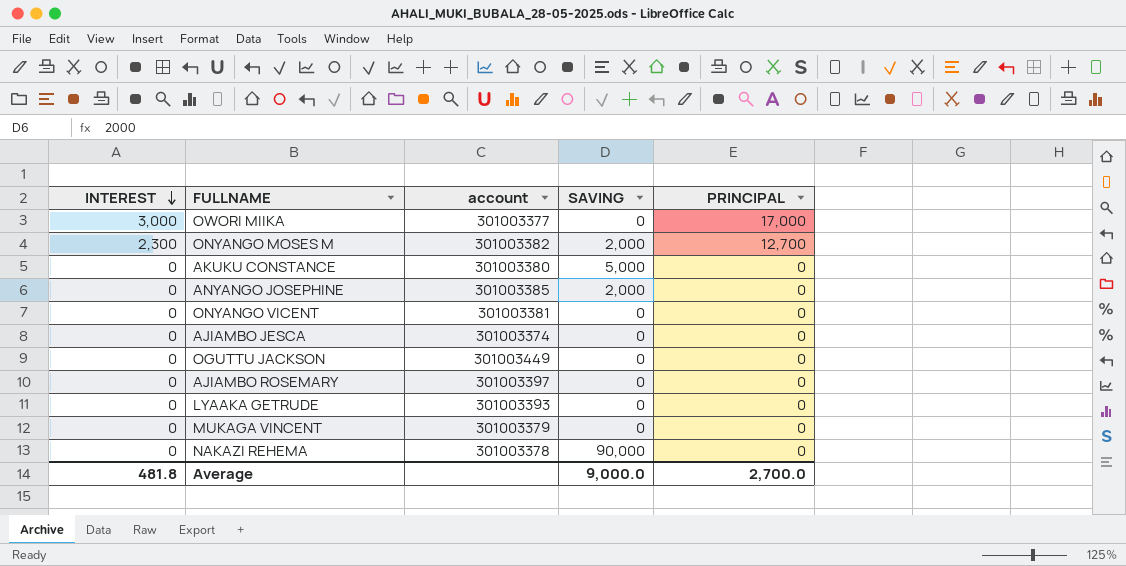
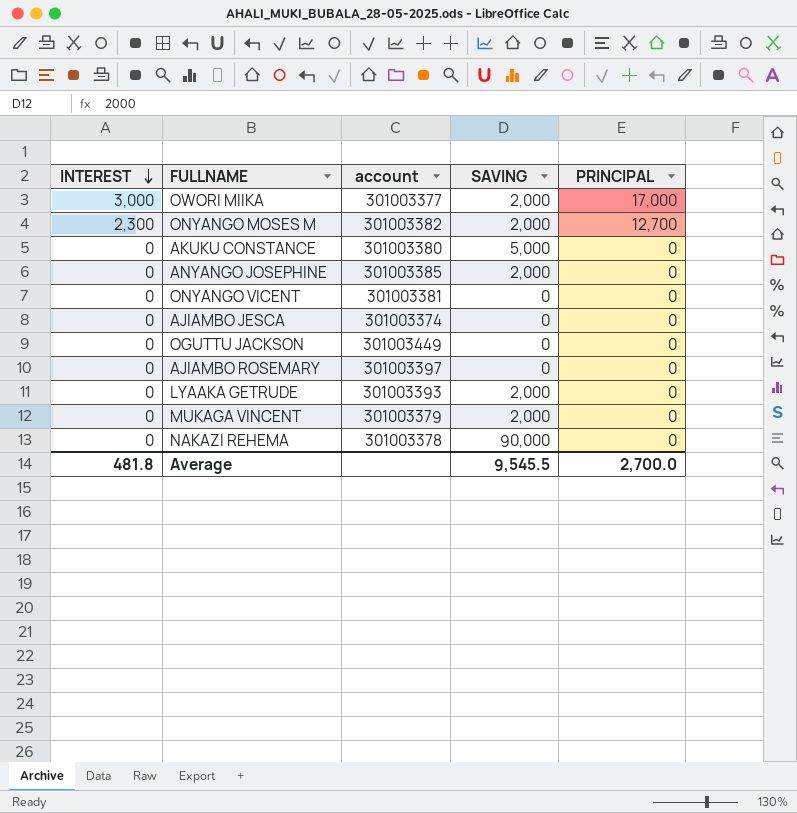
OWORI MIIKA | SAVING: 0 -> 2,000
LYAAKA GETRUDE | SAVING: 0 -> 2,000
MUKAGA VINCENT | SAVING: 0 -> 2,000
Average | SAVING: 9,000.0 -> 9,545.5

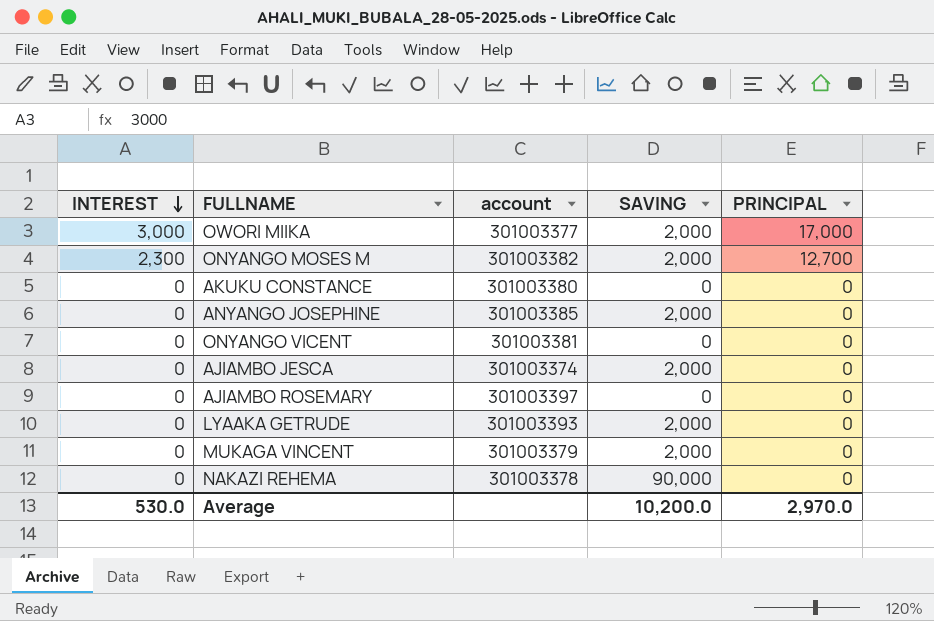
row OGUTTU JACKSON: 0 | 301003449 | 0 | 0 -> none
AKUKU CONSTANCE | SAVING: 5,000 -> 0
AJIAMBO JESCA | SAVING: 0 -> 2,000
Average | INTEREST: 481.8 -> 530.0
Average | SAVING: 9,545.5 -> 10,200.0
Average | PRINCIPAL: 2,700.0 -> 2,970.0

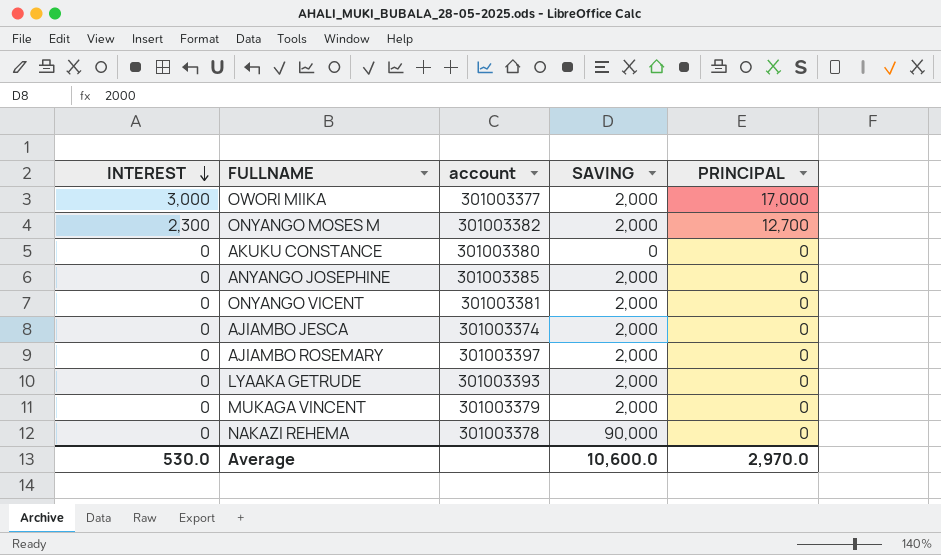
ONYANGO VICENT | SAVING: 0 -> 2,000
AJIAMBO ROSEMARY | SAVING: 0 -> 2,000
Average | SAVING: 10,200.0 -> 10,600.0

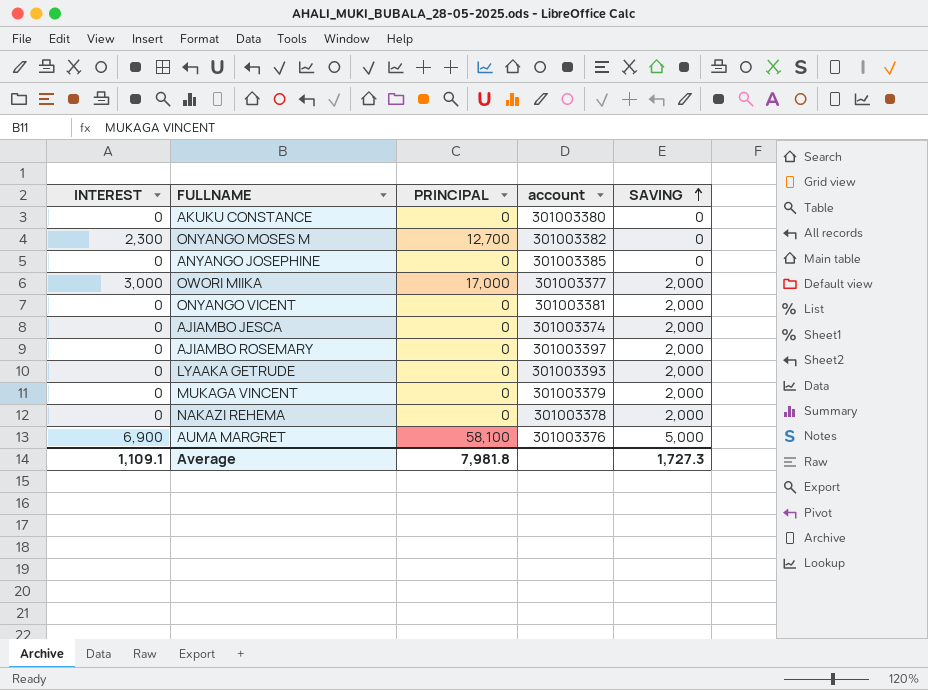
row order: INTEREST descending -> SAVING ascending
column PRINCIPAL | position: 5 -> 3
ONYANGO MOSES M | SAVING: 2,000 -> 0
ANYANGO JOSEPHINE | SAVING: 2,000 -> 0
NAKAZI REHEMA | SAVING: 90,000 -> 2,000
row AUMA MARGRET: none -> 6,900 | 58,100 | 301003376 | 5,000
Average | INTEREST: 530.0 -> 1,109.1
Average | PRINCIPAL: 2,970.0 -> 7,981.8
Average | SAVING: 10,600.0 -> 1,727.3

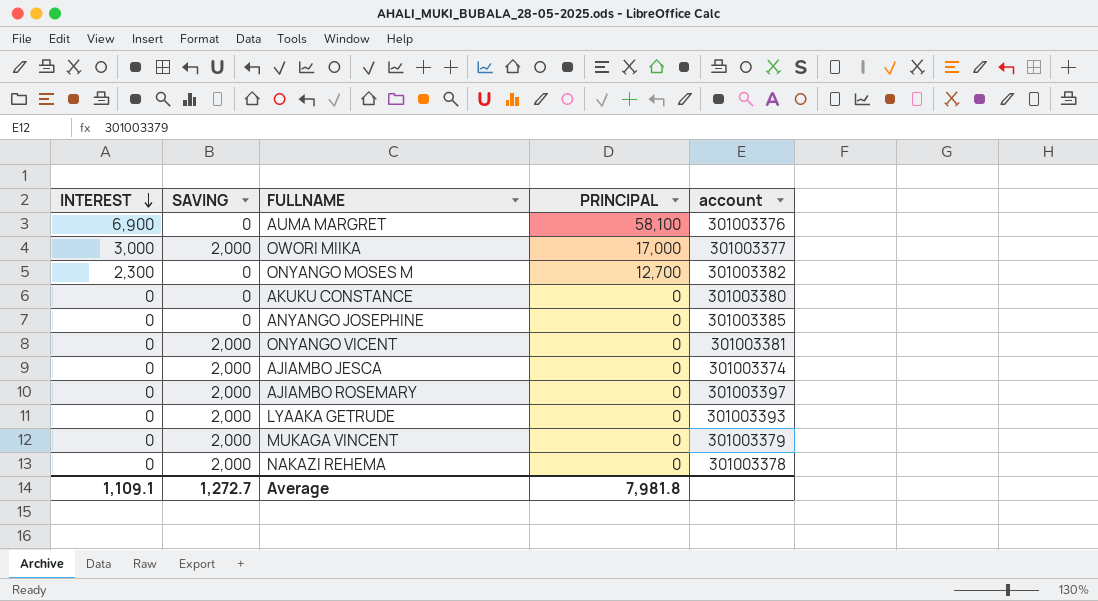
row order: SAVING ascending -> INTEREST descending
column SAVING | position: 5 -> 2
AUMA MARGRET | SAVING: 5,000 -> 0
Average | SAVING: 1,727.3 -> 1,272.7

